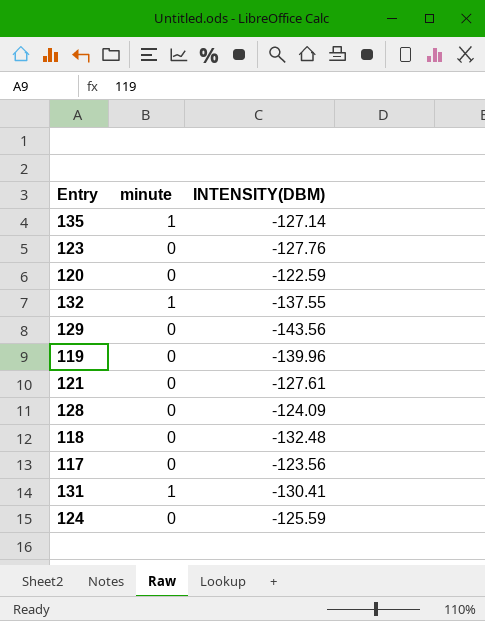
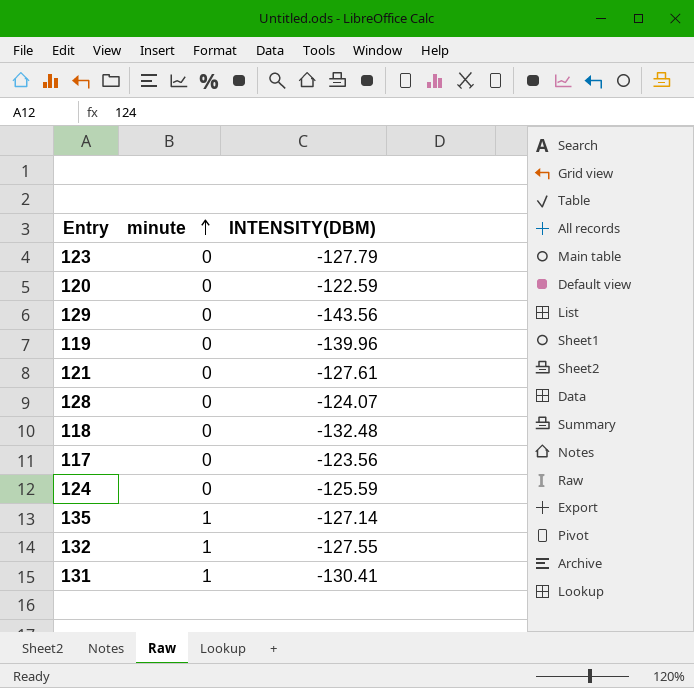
row order: none -> minute ascending
123 | INTENSITY(DBM): -127.76 -> -127.79
128 | INTENSITY(DBM): -124.09 -> -124.07
132 | INTENSITY(DBM): -137.55 -> -127.55

